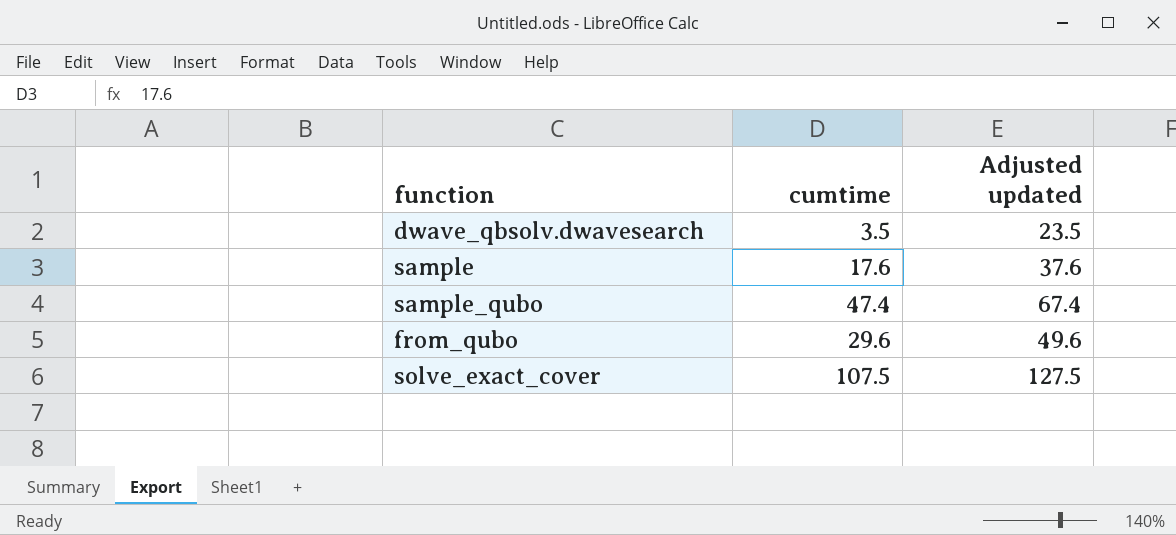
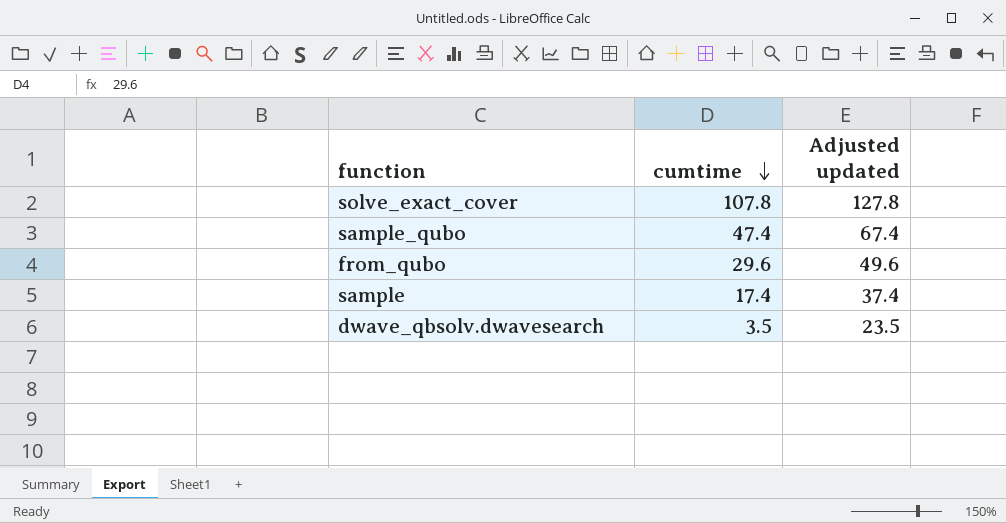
row order: none -> cumtime descending
solve_exact_cover | cumtime: 107.5 -> 107.8
solve_exact_cover | Adjusted updated: 127.5 -> 127.8
sample | cumtime: 17.6 -> 17.4
sample | Adjusted updated: 37.6 -> 37.4

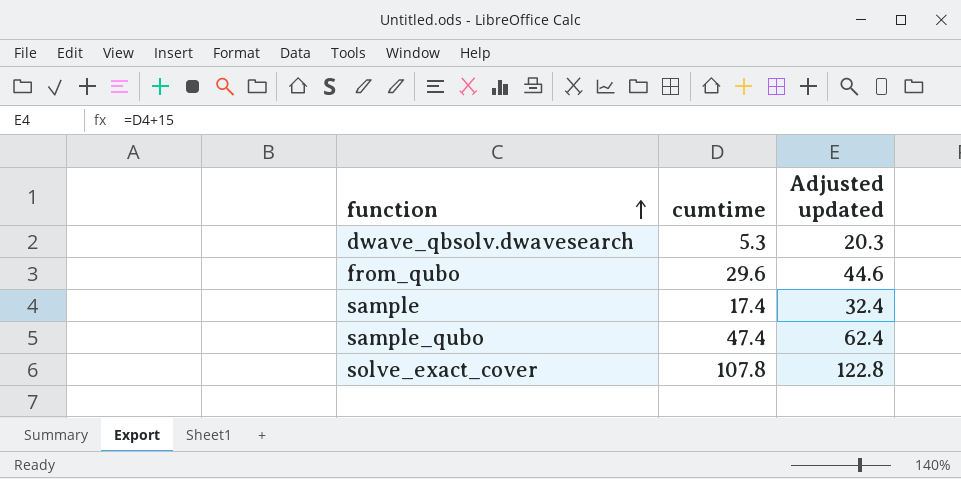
row order: cumtime descending -> function ascending
column Adjusted updated | formula: [cumtime] + 20 -> [cumtime] + 15
dwave_qbsolv.dwavesearch | cumtime: 3.5 -> 5.3

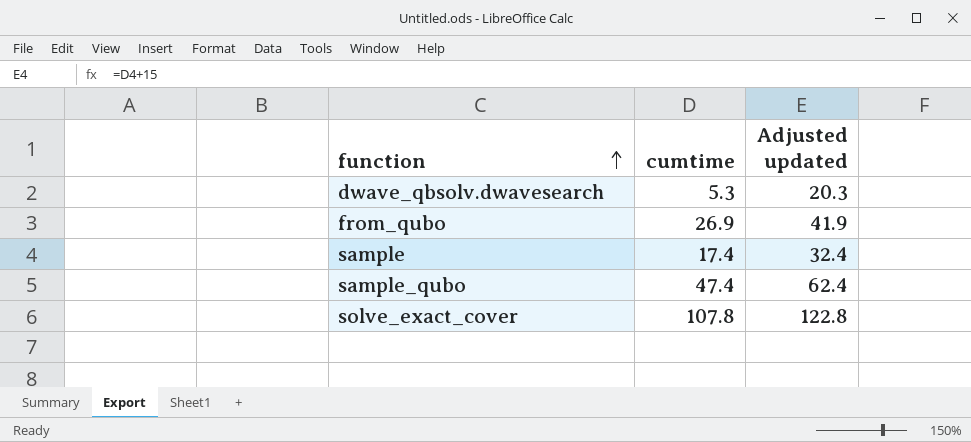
from_qubo | cumtime: 29.6 -> 26.9
from_qubo | Adjusted updated: 44.6 -> 41.9

